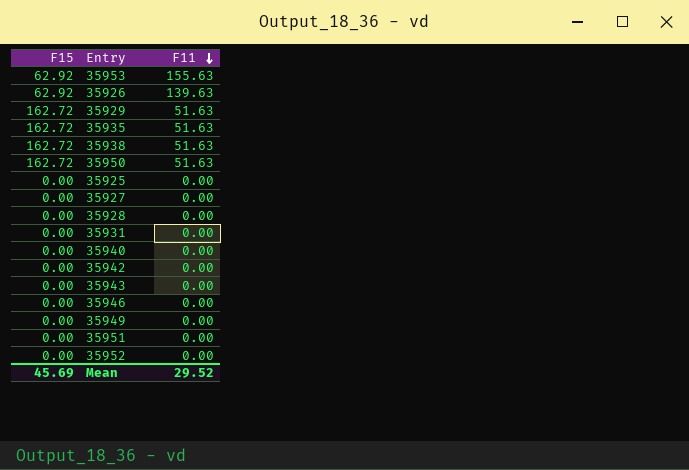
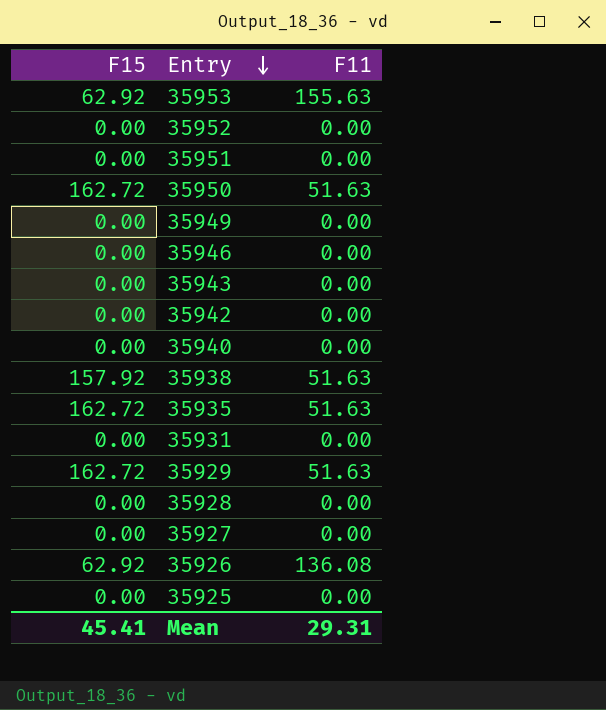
row order: F11 descending -> Entry descending
35938 | F15: 162.72 -> 157.92
35926 | F11: 139.63 -> 136.08
Mean | F15: 45.69 -> 45.41
Mean | F11: 29.52 -> 29.31

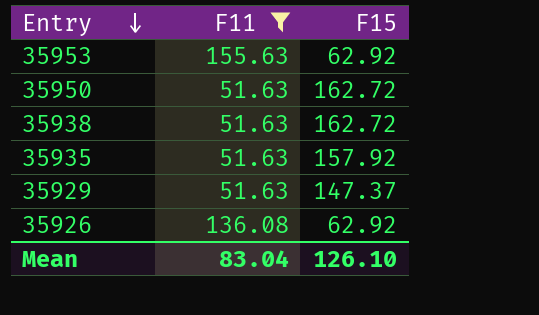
filter: none -> F11 != 0.00
column F15 | position: 1 -> 3
35938 | F15: 157.92 -> 162.72
35935 | F15: 162.72 -> 157.92
35929 | F15: 162.72 -> 147.37
Mean | F11: 29.31 -> 83.04
Mean | F15: 45.41 -> 126.10

